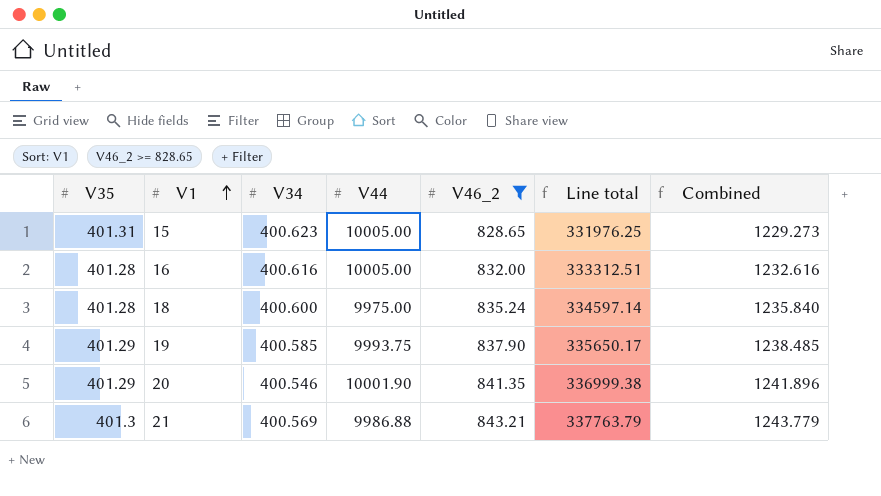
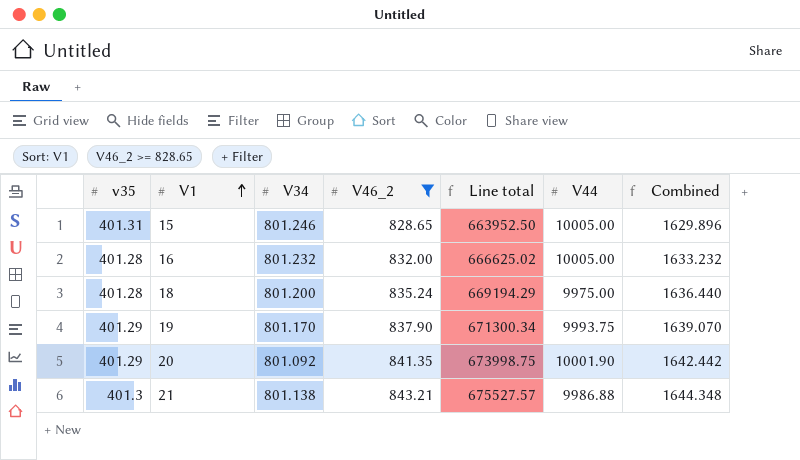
column name: V35 -> v35
column V44 | position: 4 -> 6
15 | V34: 400.623 -> 801.246
15 | Line total: 331976.25 -> 663952.50
15 | Combined: 1229.273 -> 1629.896
16 | V34: 400.616 -> 801.232
16 | Line total: 333312.51 -> 666625.02
16 | Combined: 1232.616 -> 1633.232
18 | V34: 400.600 -> 801.200
18 | Line total: 334597.14 -> 669194.29
18 | Combined: 1235.840 -> 1636.440
19 | V34: 400.585 -> 801.170
19 | Line total: 335650.17 -> 671300.34
19 | Combined: 1238.485 -> 1639.070
20 | V34: 400.546 -> 801.092
20 | Line total: 336999.38 -> 673998.75
20 | Combined: 1241.896 -> 1642.442
21 | V34: 400.569 -> 801.138
21 | Line total: 337763.79 -> 675527.57
21 | Combined: 1243.779 -> 1644.348

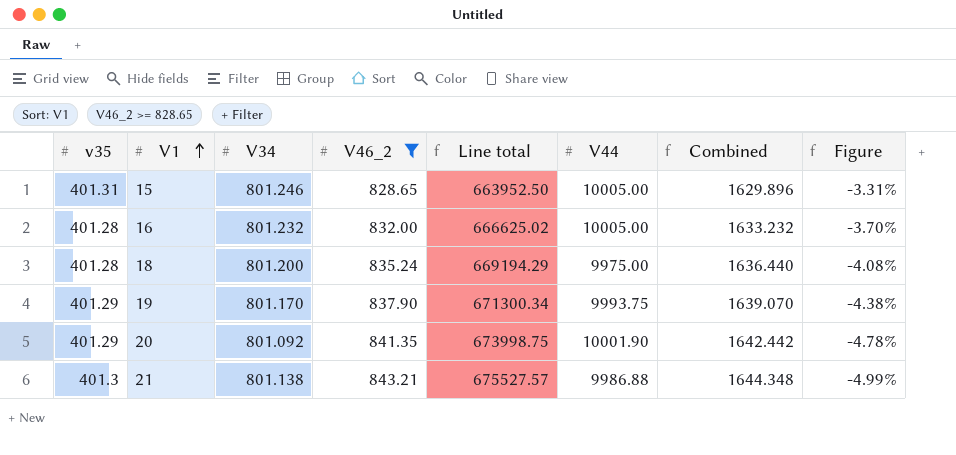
column Figure | formula: none -> ([V34] - [V46_2]) / [V46_2]

